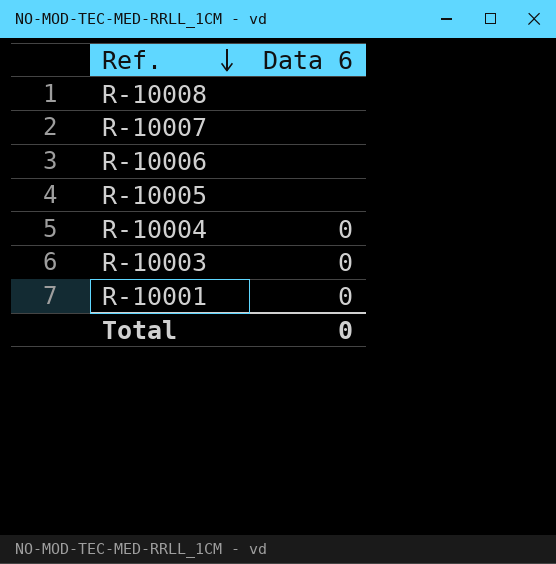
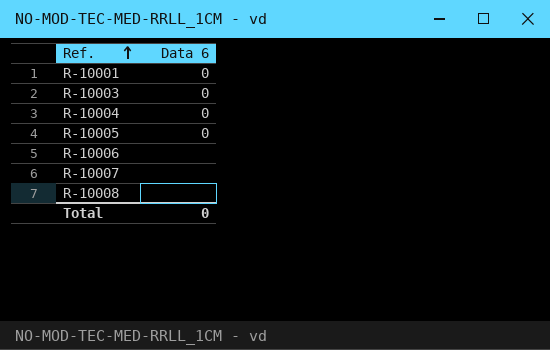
row order: Ref. descending -> Ref. ascending
R-10005 | Data 6: none -> 0

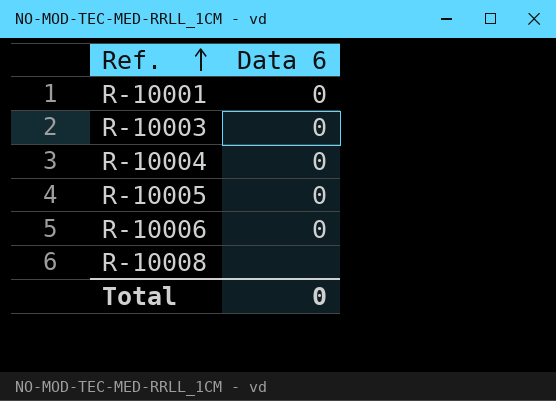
row R-10007: none -> none
R-10006 | Data 6: none -> 0

